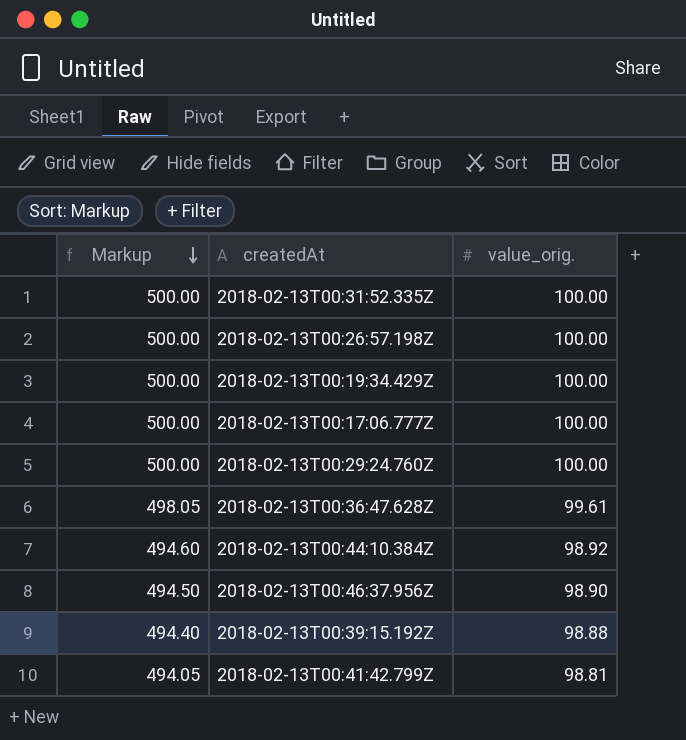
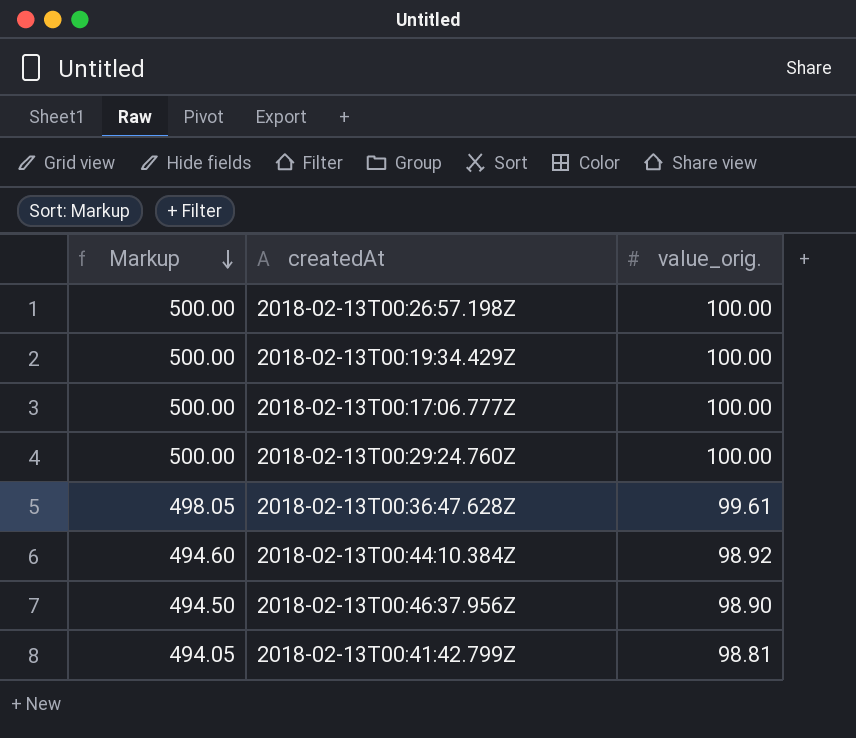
row 2018-02-13T00:31:52.335Z: 500.00 | 100.00 -> none
row 2018-02-13T00:39:15.192Z: 494.40 | 98.88 -> none

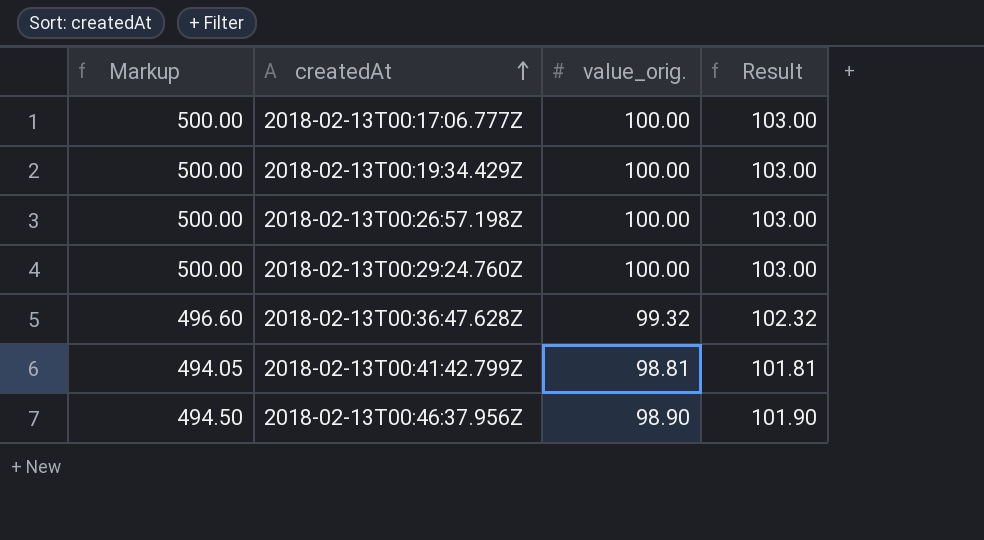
row order: Markup descending -> createdAt ascending
column Result | formula: none -> [value_orig.] + 3
row 2018-02-13T00:44:10.384Z: 494.60 | 98.92 -> none
2018-02-13T00:36:47.628Z | Markup: 498.05 -> 496.60
2018-02-13T00:36:47.628Z | value_orig.: 99.61 -> 99.32

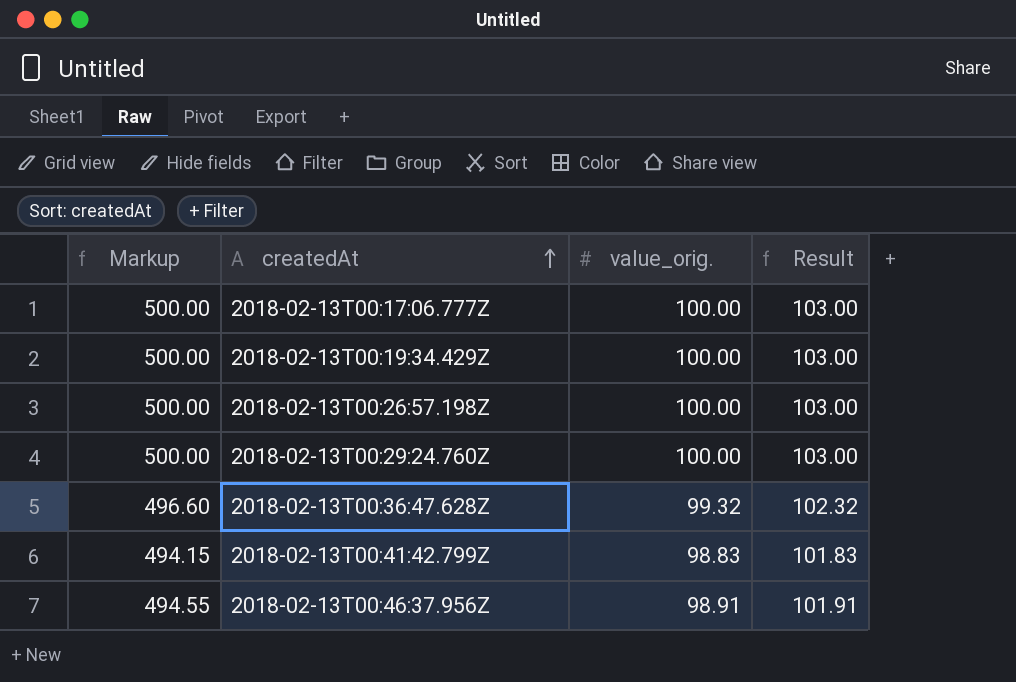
2018-02-13T00:41:42.799Z | Markup: 494.05 -> 494.15
2018-02-13T00:41:42.799Z | value_orig.: 98.81 -> 98.83
2018-02-13T00:41:42.799Z | Result: 101.81 -> 101.83
2018-02-13T00:46:37.956Z | Markup: 494.50 -> 494.55
2018-02-13T00:46:37.956Z | value_orig.: 98.90 -> 98.91
2018-02-13T00:46:37.956Z | Result: 101.90 -> 101.91

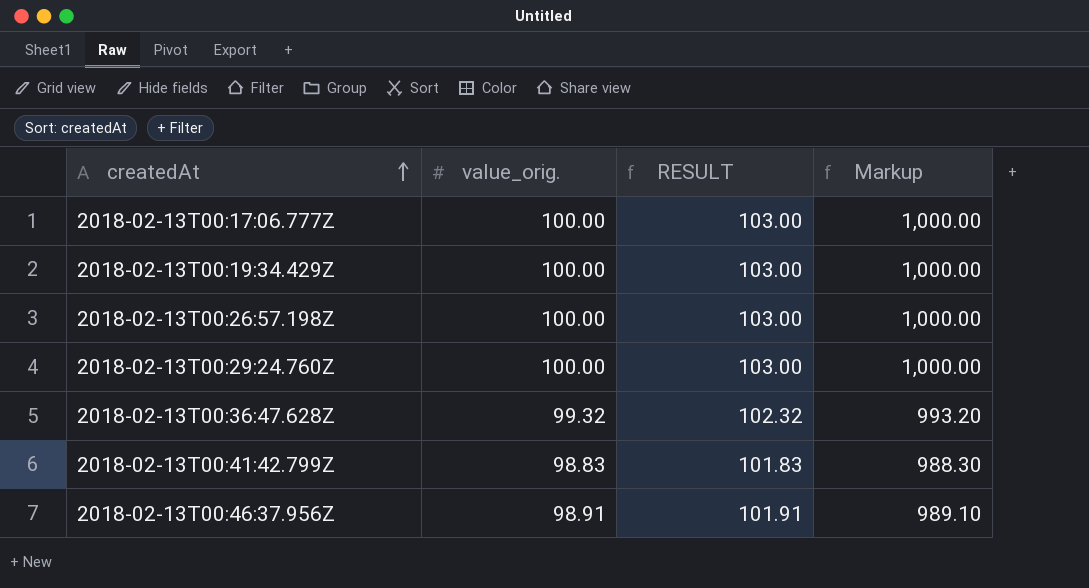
column name: Result -> RESULT
column Markup | formula: [value_orig.] * 5 -> [value_orig.] * 10
column Markup | position: 1 -> 4

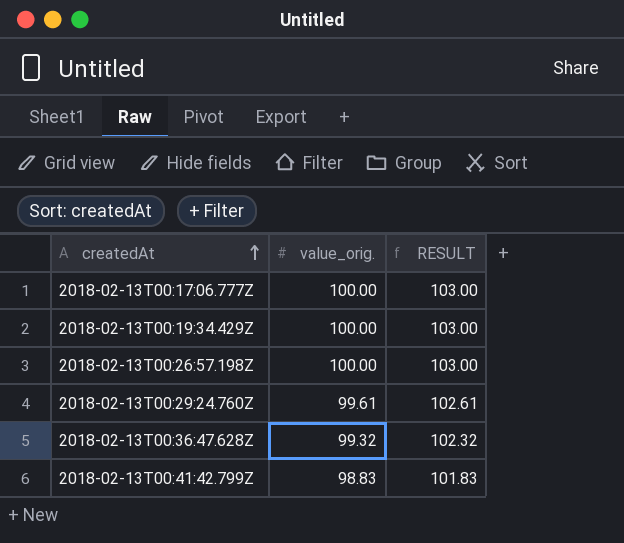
column Markup | formula: [value_orig.] * 10 -> none
row 2018-02-13T00:46:37.956Z: 98.91 | 101.91 | 989.10 -> none
2018-02-13T00:29:24.760Z | value_orig.: 100.00 -> 99.61
2018-02-13T00:29:24.760Z | RESULT: 103.00 -> 102.61

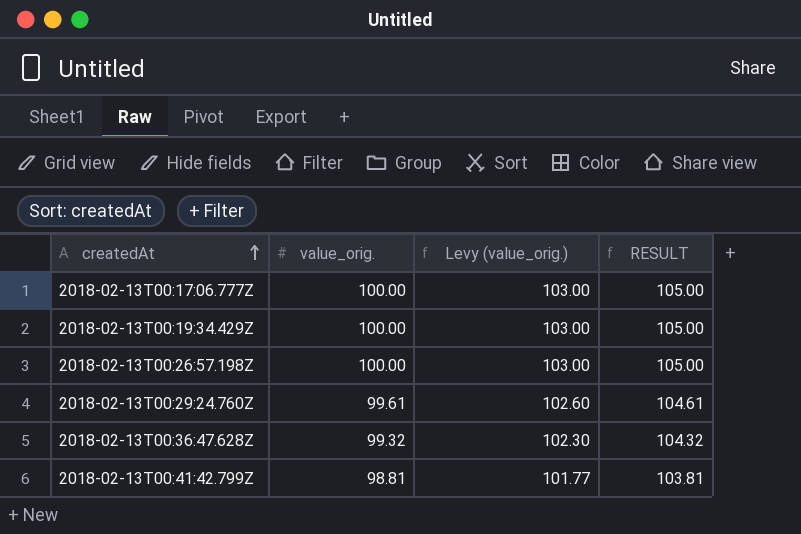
column Levy (value_orig.) | formula: none -> [value_orig.] * 1.03
column RESULT | formula: [value_orig.] + 3 -> [value_orig.] + 5
2018-02-13T00:41:42.799Z | value_orig.: 98.83 -> 98.81

